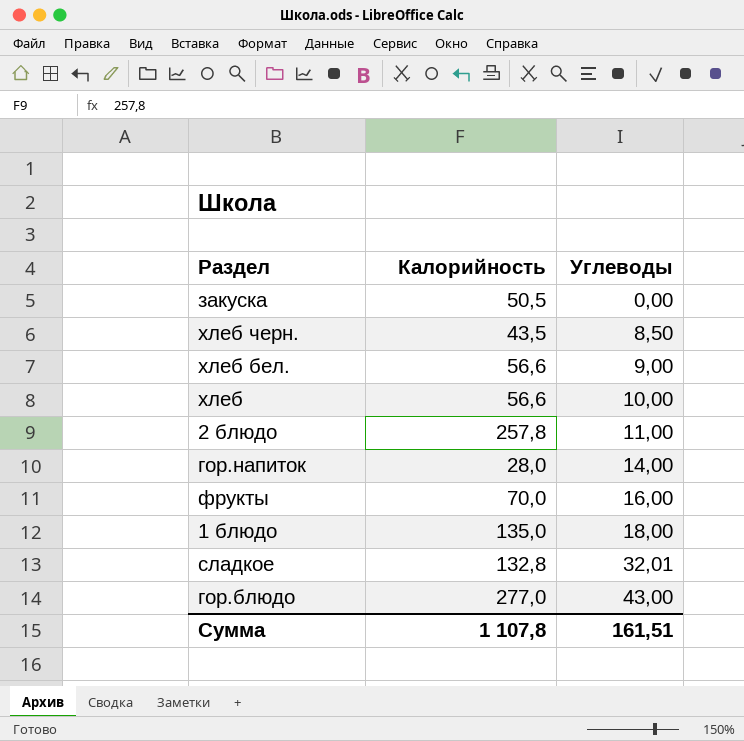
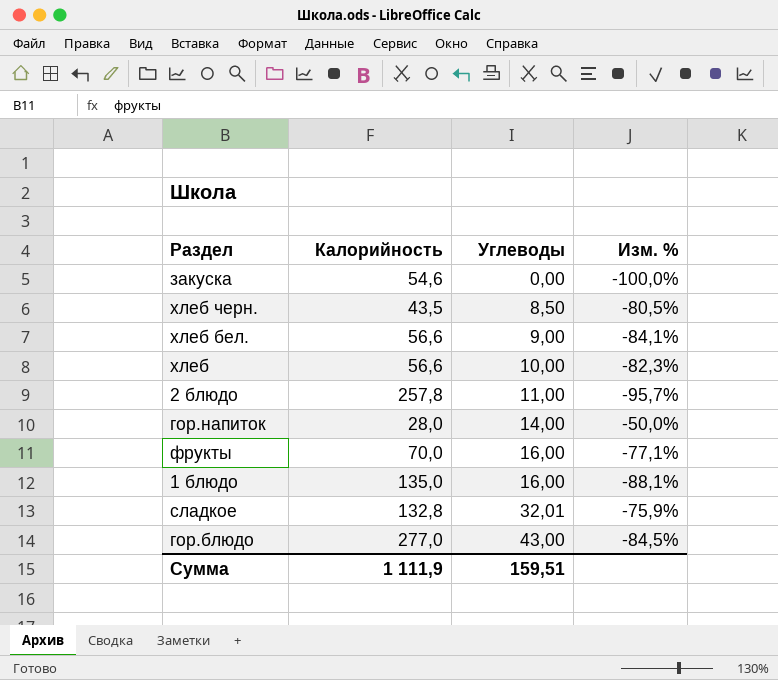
column Изм. % | formula: none -> ([Углеводы] - [Калорийность]) / [Калорийность]
закуска | Калорийность: 50,5 -> 54,6
1 блюдо | Углеводы: 18,00 -> 16,00
Сумма | Калорийность: 1 107,8 -> 1 111,9
Сумма | Углеводы: 161,51 -> 159,51

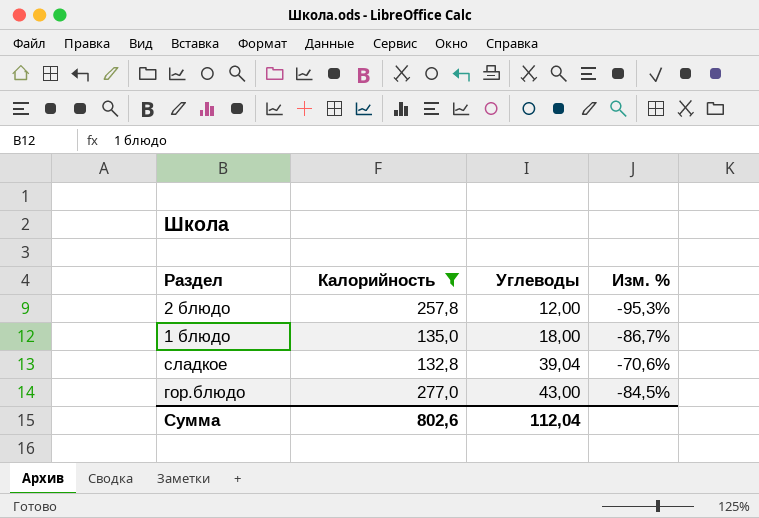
filter: none -> Калорийность >= 132,8
2 блюдо | Углеводы: 11,00 -> 12,00
2 блюдо | Изм. %: -95,7% -> -95,3%
1 блюдо | Углеводы: 16,00 -> 18,00
1 блюдо | Изм. %: -88,1% -> -86,7%
сладкое | Углеводы: 32,01 -> 39,04
сладкое | Изм. %: -75,9% -> -70,6%
Сумма | Калорийность: 1 111,9 -> 802,6
Сумма | Углеводы: 159,51 -> 112,04

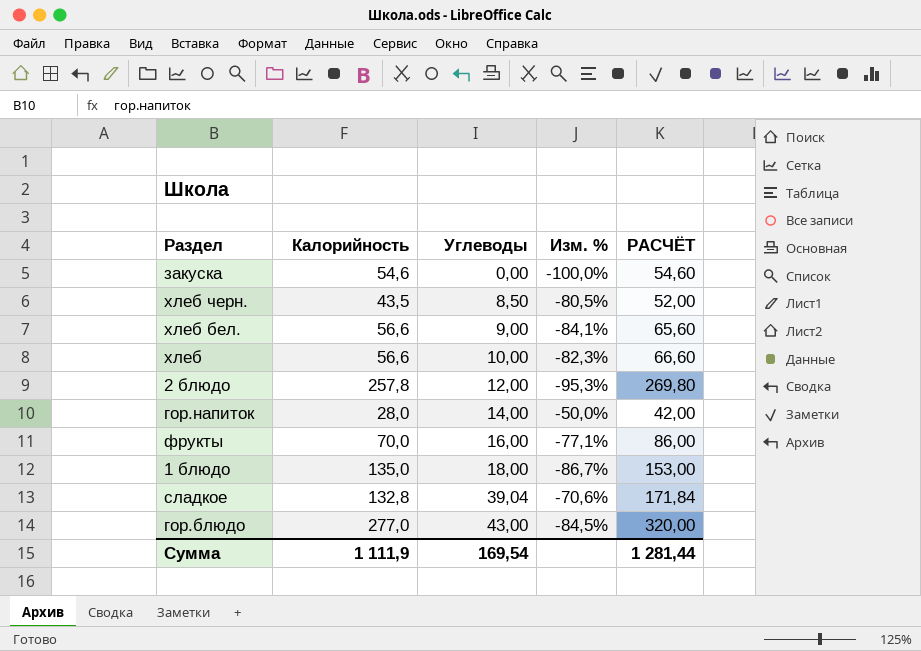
filter: Калорийность >= 132,8 -> none
column РАСЧЁТ | formula: none -> [Калорийность] + [Углеводы]
Сумма | Калорийность: 802,6 -> 1 111,9
Сумма | Углеводы: 112,04 -> 169,54

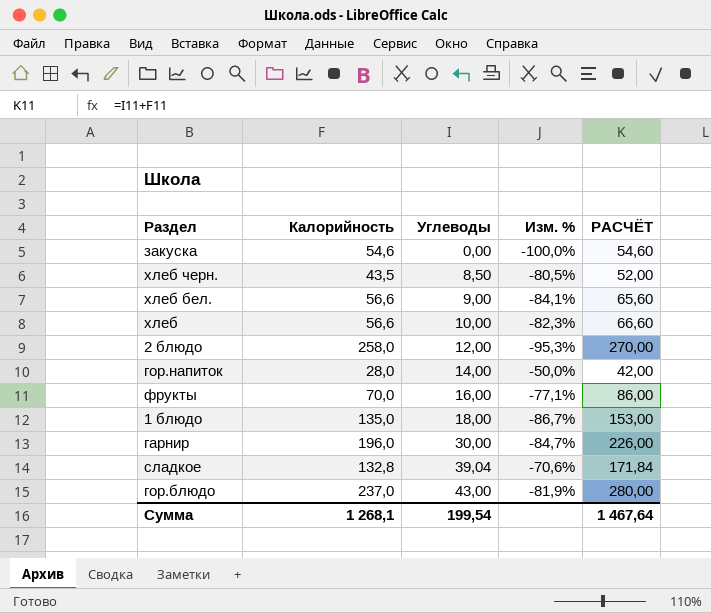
2 блюдо | Калорийность: 257,8 -> 258,0
2 блюдо | РАСЧЁТ: 269,80 -> 270,00
row гарнир: none -> 196,0 | 30,00 | -84,7% | 226,00
гор.блюдо | Калорийность: 277,0 -> 237,0
гор.блюдо | Изм. %: -84,5% -> -81,9%
гор.блюдо | РАСЧЁТ: 320,00 -> 280,00
Сумма | Калорийность: 1 111,9 -> 1 268,1
Сумма | Углеводы: 169,54 -> 199,54
Сумма | РАСЧЁТ: 1 281,44 -> 1 467,64

